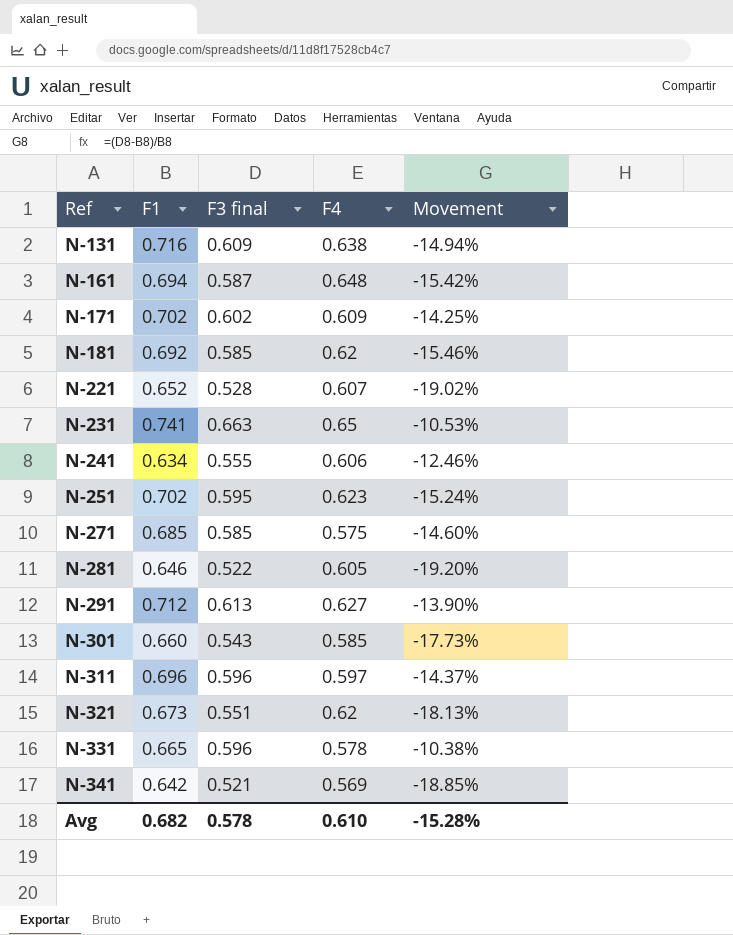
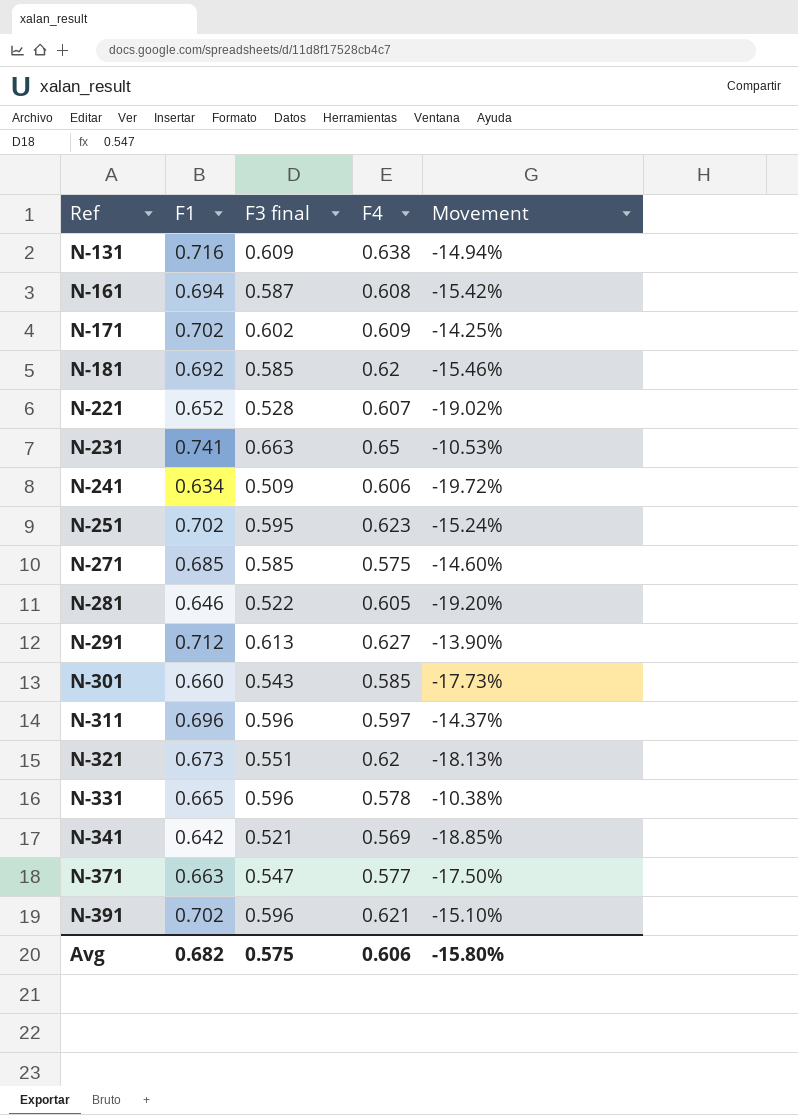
N-161 | F4: 0.648 -> 0.608
N-241 | F3 final: 0.555 -> 0.509
N-241 | Movement: -12.46% -> -19.72%
row N-371: none -> 0.663 | 0.547 | 0.577 | -17.50%
row N-391: none -> 0.702 | 0.596 | 0.621 | -15.10%
Avg | F3 final: 0.578 -> 0.575
Avg | F4: 0.610 -> 0.606
Avg | Movement: -15.28% -> -15.80%

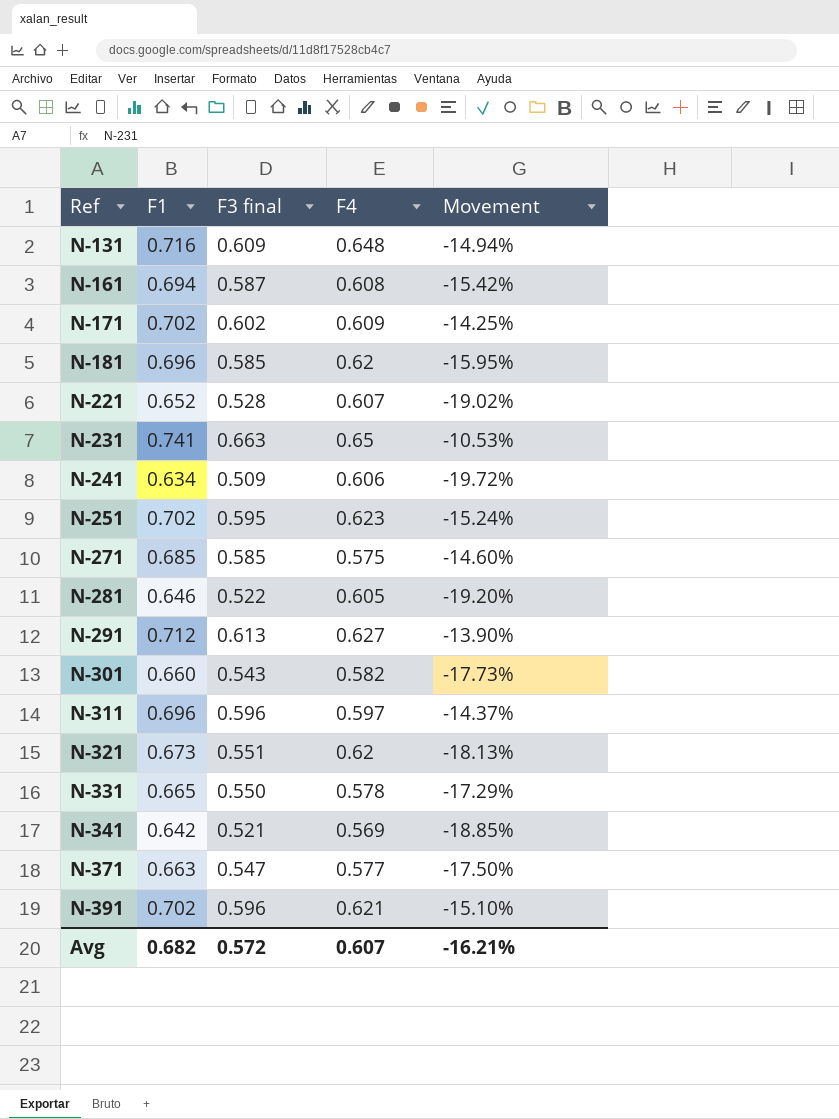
N-131 | F4: 0.638 -> 0.648
N-181 | F1: 0.692 -> 0.696
N-181 | Movement: -15.46% -> -15.95%
N-301 | F4: 0.585 -> 0.582
N-331 | F3 final: 0.596 -> 0.550
N-331 | Movement: -10.38% -> -17.29%
Avg | F3 final: 0.575 -> 0.572
Avg | F4: 0.606 -> 0.607
Avg | Movement: -15.80% -> -16.21%

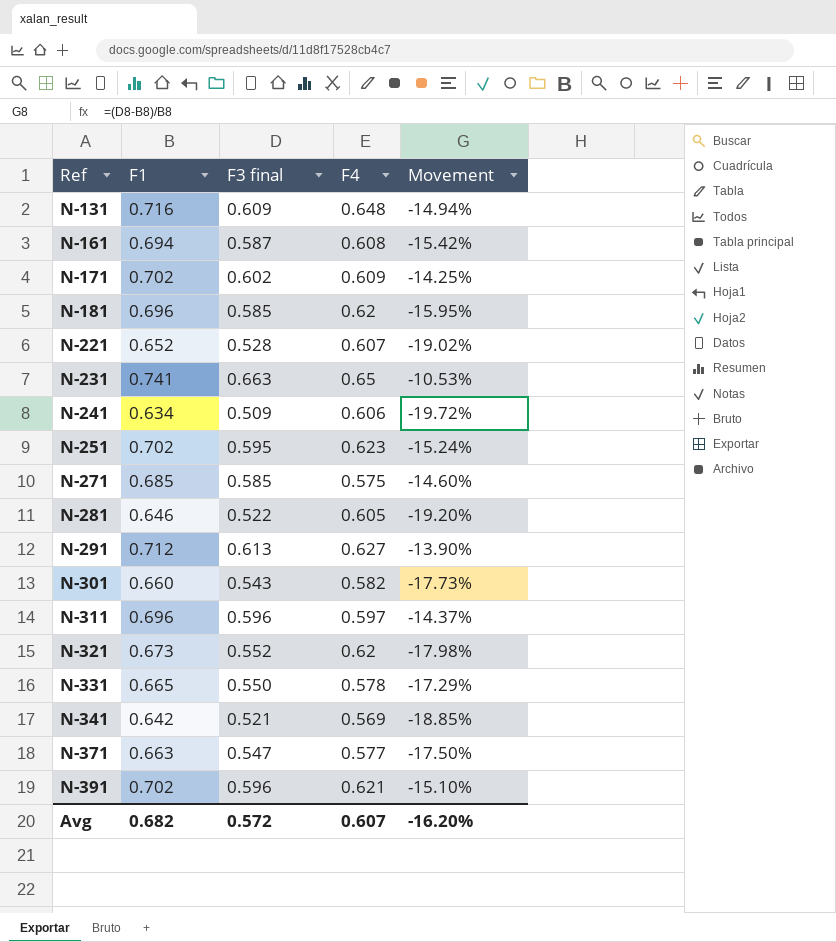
N-321 | F3 final: 0.551 -> 0.552
N-321 | Movement: -18.13% -> -17.98%
Avg | Movement: -16.21% -> -16.20%

